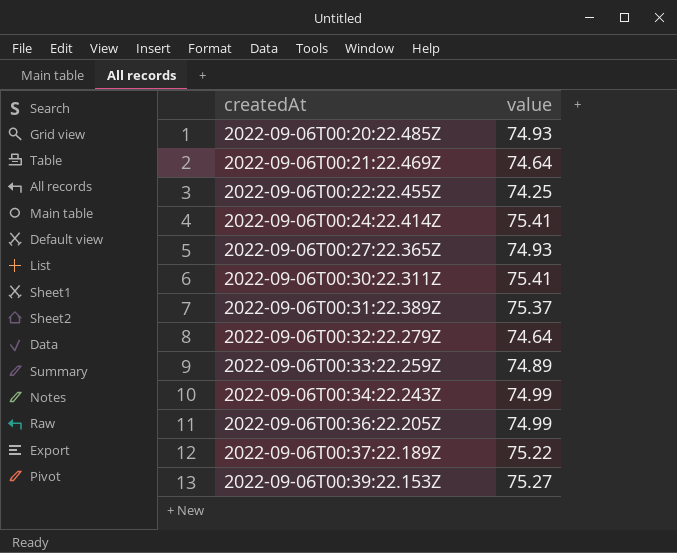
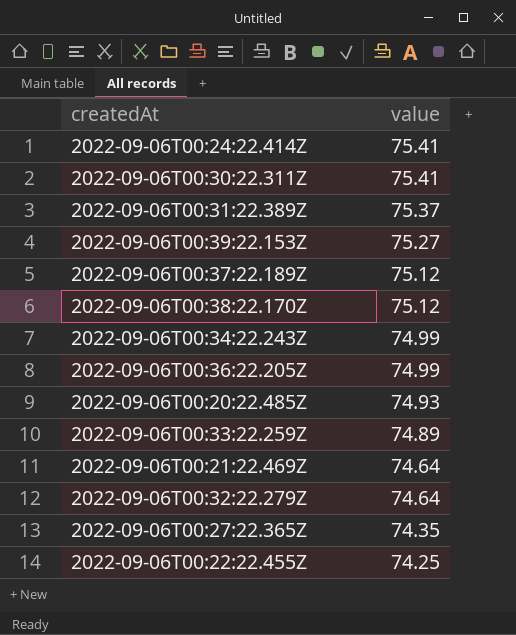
row order: createdAt ascending -> value descending
2022-09-06T00:37:22.189Z | value: 75.22 -> 75.12
row 2022-09-06T00:38:22.170Z: none -> 75.12
2022-09-06T00:27:22.365Z | value: 74.93 -> 74.35

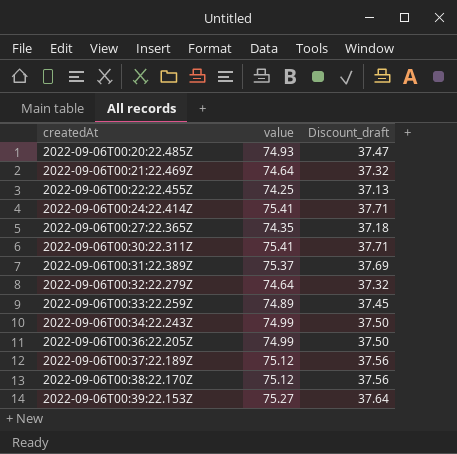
row order: value descending -> createdAt ascending
column Discount_draft | formula: none -> [value] * 0.5

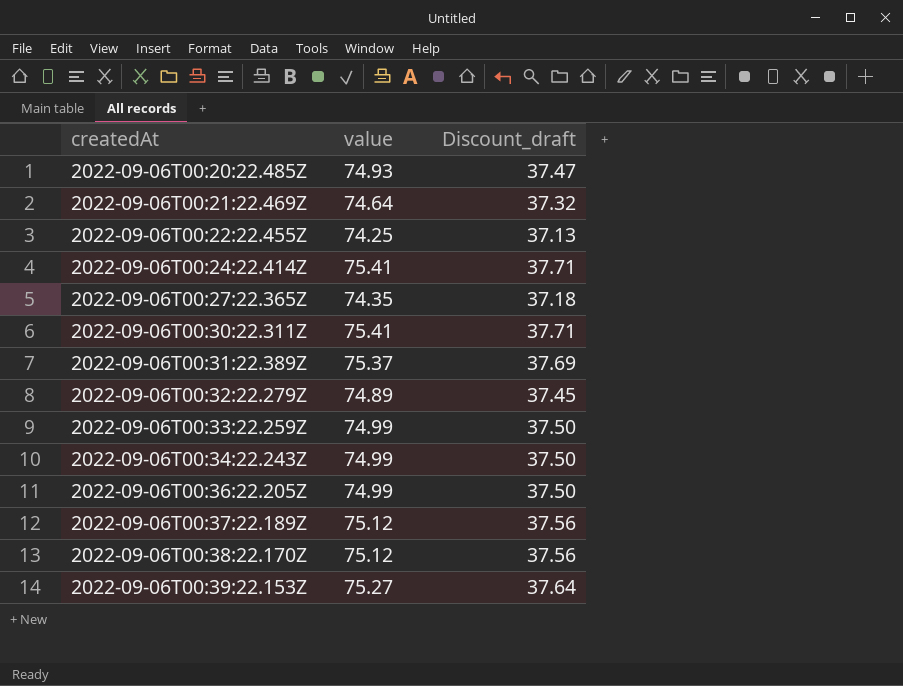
2022-09-06T00:32:22.279Z | value: 74.64 -> 74.89
2022-09-06T00:32:22.279Z | Discount_draft: 37.32 -> 37.45
2022-09-06T00:33:22.259Z | value: 74.89 -> 74.99
2022-09-06T00:33:22.259Z | Discount_draft: 37.45 -> 37.50

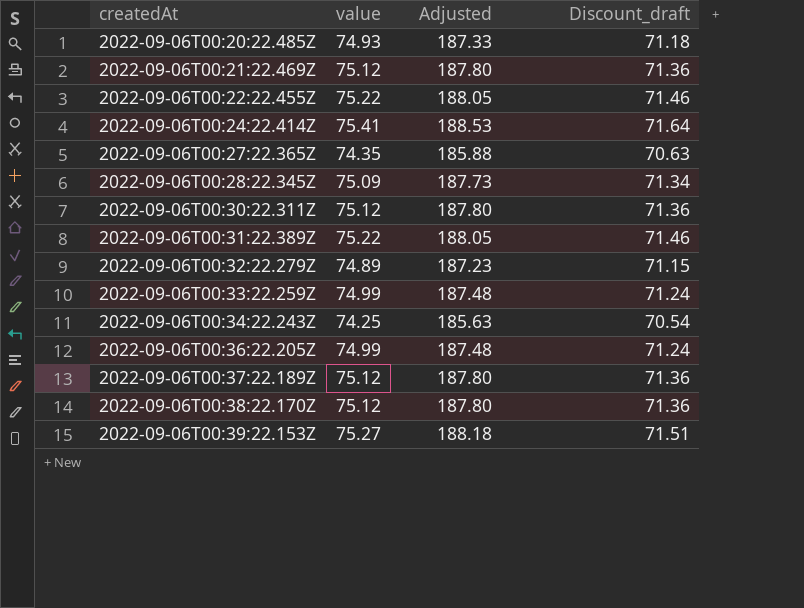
column Adjusted | formula: none -> [value] * 2.5
column Discount_draft | formula: [value] * 0.5 -> [value] * 0.95
2022-09-06T00:21:22.469Z | value: 74.64 -> 75.12
2022-09-06T00:22:22.455Z | value: 74.25 -> 75.22
row 2022-09-06T00:28:22.345Z: none -> 75.09 | 187.73 | 71.34
2022-09-06T00:30:22.311Z | value: 75.41 -> 75.12
2022-09-06T00:31:22.389Z | value: 75.37 -> 75.22
2022-09-06T00:34:22.243Z | value: 74.99 -> 74.25

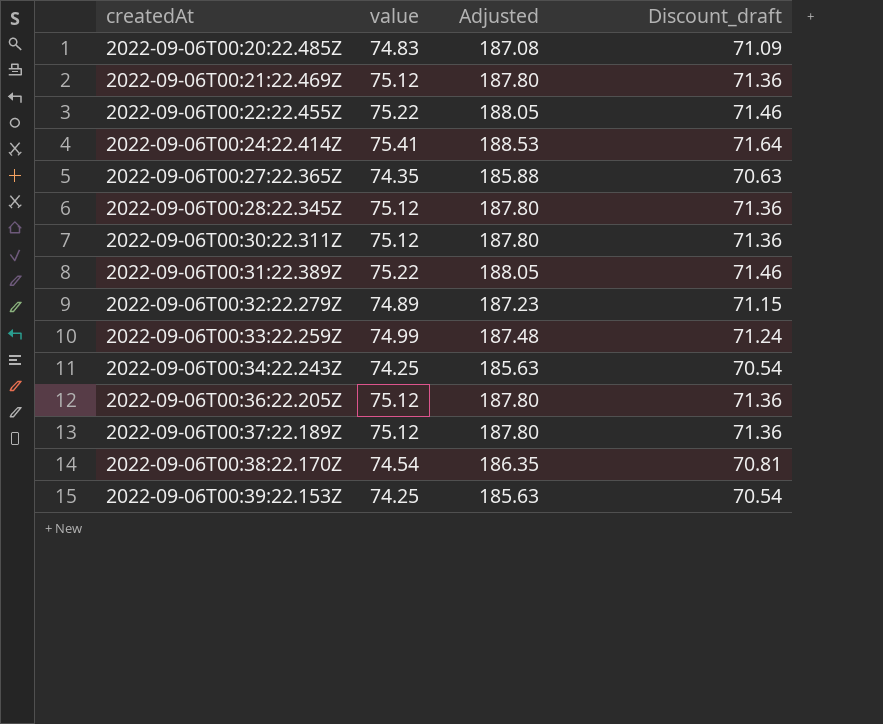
2022-09-06T00:20:22.485Z | value: 74.93 -> 74.83
2022-09-06T00:20:22.485Z | Adjusted: 187.33 -> 187.08
2022-09-06T00:20:22.485Z | Discount_draft: 71.18 -> 71.09
2022-09-06T00:28:22.345Z | value: 75.09 -> 75.12
2022-09-06T00:28:22.345Z | Adjusted: 187.73 -> 187.80
2022-09-06T00:28:22.345Z | Discount_draft: 71.34 -> 71.36
2022-09-06T00:36:22.205Z | value: 74.99 -> 75.12
2022-09-06T00:36:22.205Z | Adjusted: 187.48 -> 187.80
2022-09-06T00:36:22.205Z | Discount_draft: 71.24 -> 71.36
2022-09-06T00:38:22.170Z | value: 75.12 -> 74.54
2022-09-06T00:38:22.170Z | Adjusted: 187.80 -> 186.35
2022-09-06T00:38:22.170Z | Discount_draft: 71.36 -> 70.81
2022-09-06T00:39:22.153Z | value: 75.27 -> 74.25
2022-09-06T00:39:22.153Z | Adjusted: 188.18 -> 185.63
2022-09-06T00:39:22.153Z | Discount_draft: 71.51 -> 70.54

